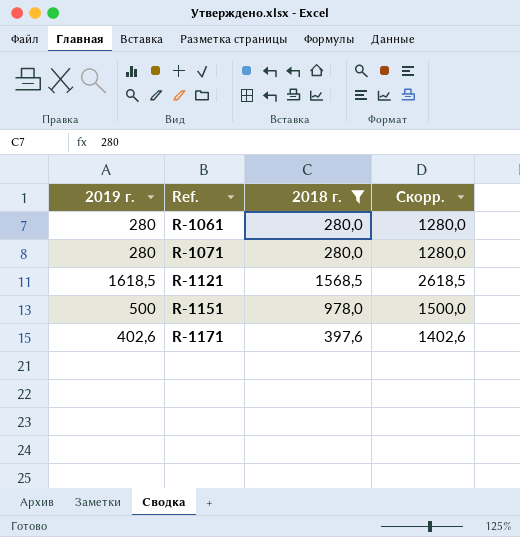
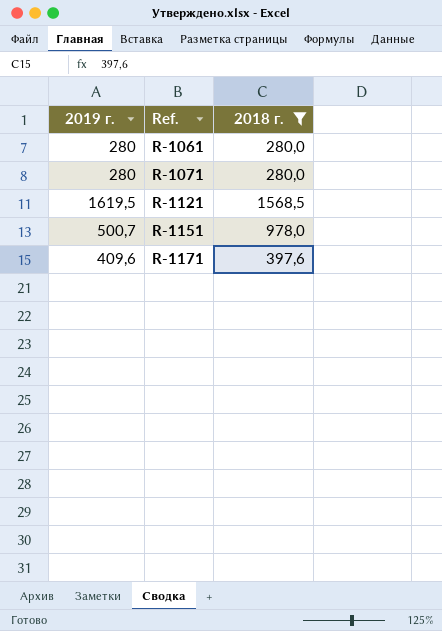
column Скорр. | formula: [2019 г.] + 1000 -> none
R-1121 | 2019 г.: 1618,5 -> 1619,5
R-1151 | 2019 г.: 500 -> 500,7
R-1171 | 2019 г.: 402,6 -> 409,6

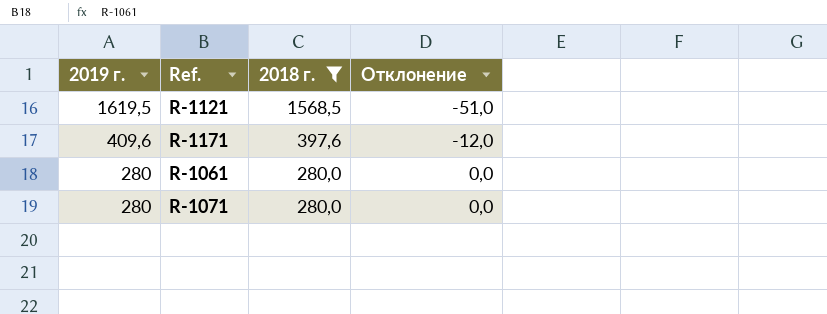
row order: Ref. ascending -> 2019 г. descending
column Отклонение | formula: none -> [2018 г.] - [2019 г.]
row R-1151: 500,7 | 978,0 -> none

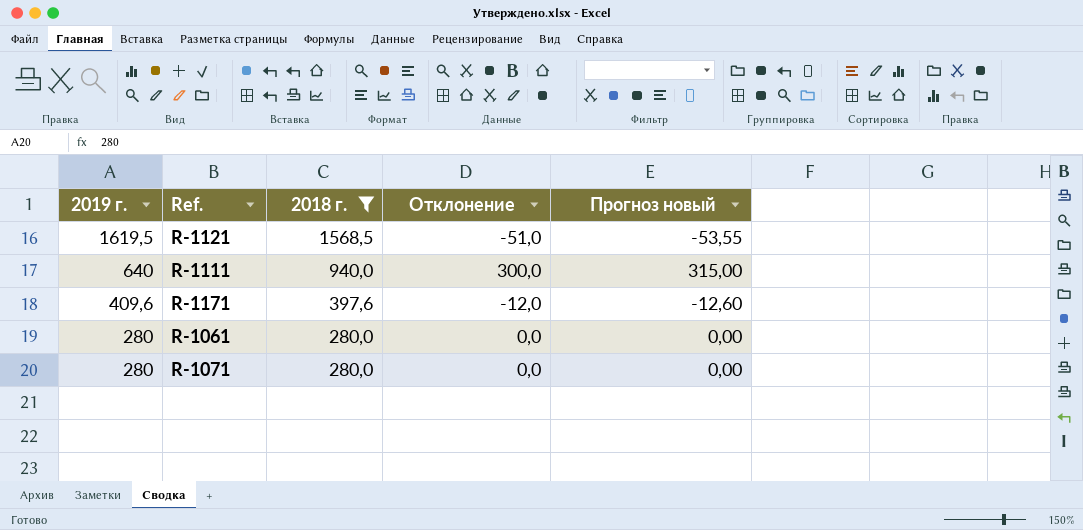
column Прогноз новый | formula: none -> [Отклонение] * 1,05
row R-1111: none -> 640 | 940,0 | 300,0 | 315,00

